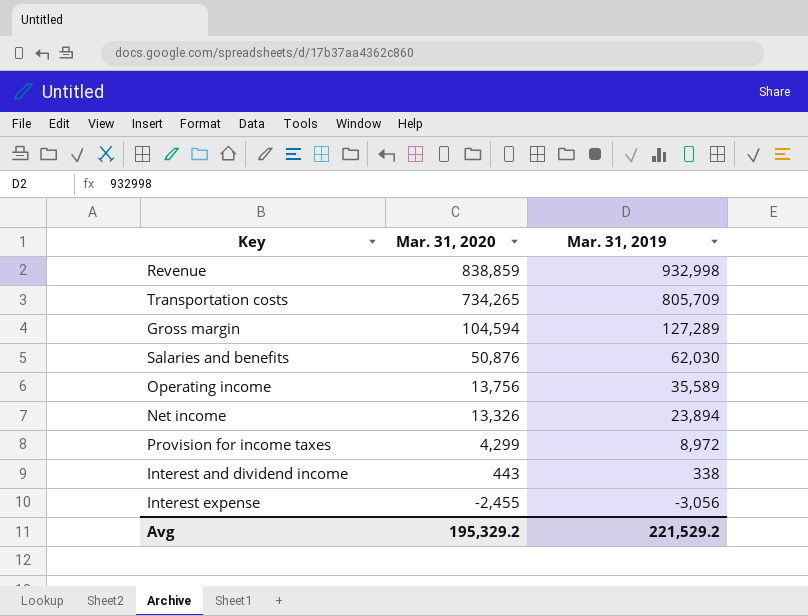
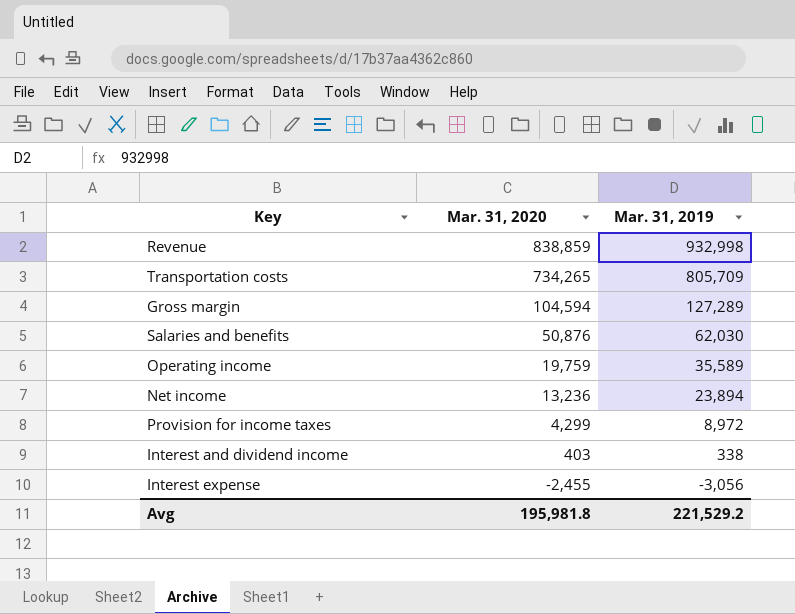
Operating income | Mar. 31, 2020: 13,756 -> 19,759
Net income | Mar. 31, 2020: 13,326 -> 13,236
Interest and dividend income | Mar. 31, 2020: 443 -> 403
Avg | Mar. 31, 2020: 195,329.2 -> 195,981.8

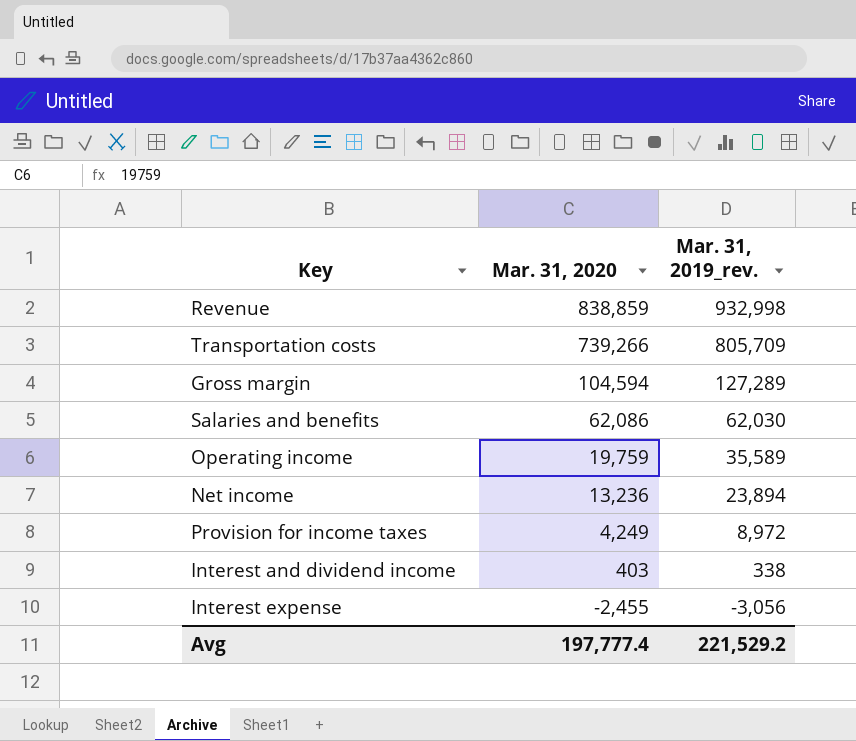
column name: Mar. 31, 2019 -> Mar. 31, 2019_rev.
Transportation costs | Mar. 31, 2020: 734,265 -> 739,266
Salaries and benefits | Mar. 31, 2020: 50,876 -> 62,086
Provision for income taxes | Mar. 31, 2020: 4,299 -> 4,249
Avg | Mar. 31, 2020: 195,981.8 -> 197,777.4

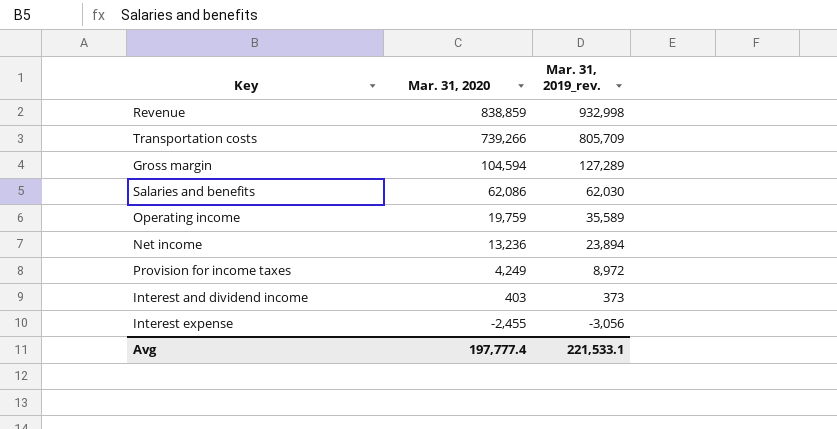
Interest and dividend income | Mar. 31, 2019_rev.: 338 -> 373
Avg | Mar. 31, 2019_rev.: 221,529.2 -> 221,533.1

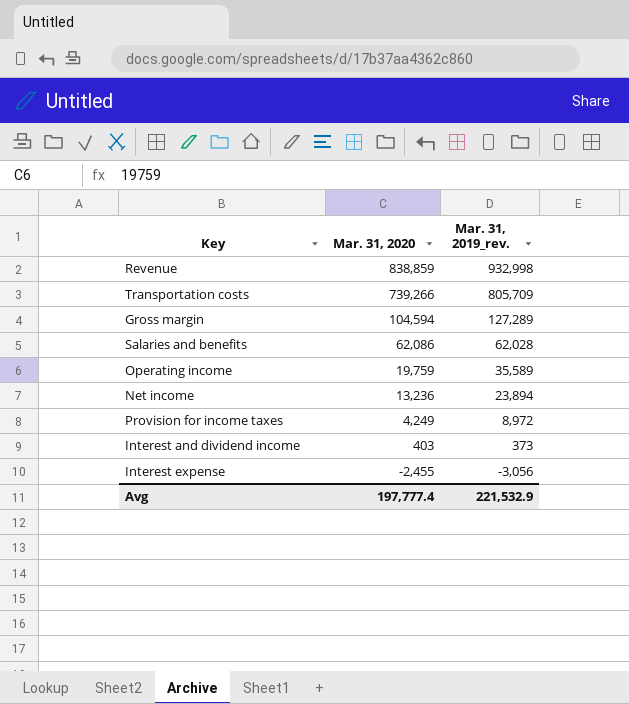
Salaries and benefits | Mar. 31, 2019_rev.: 62,030 -> 62,028
Avg | Mar. 31, 2019_rev.: 221,533.1 -> 221,532.9

